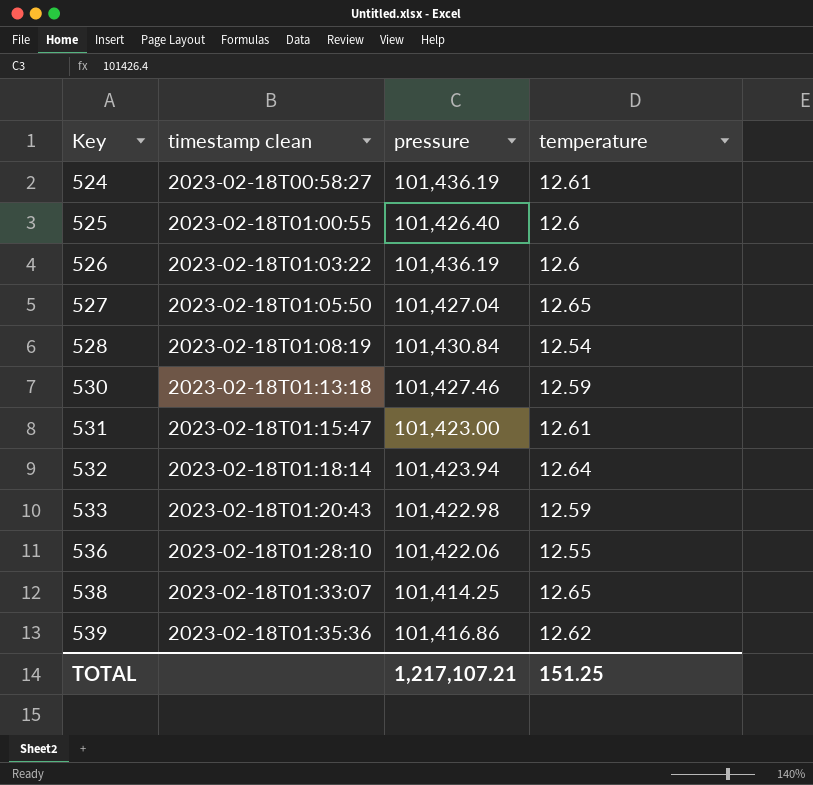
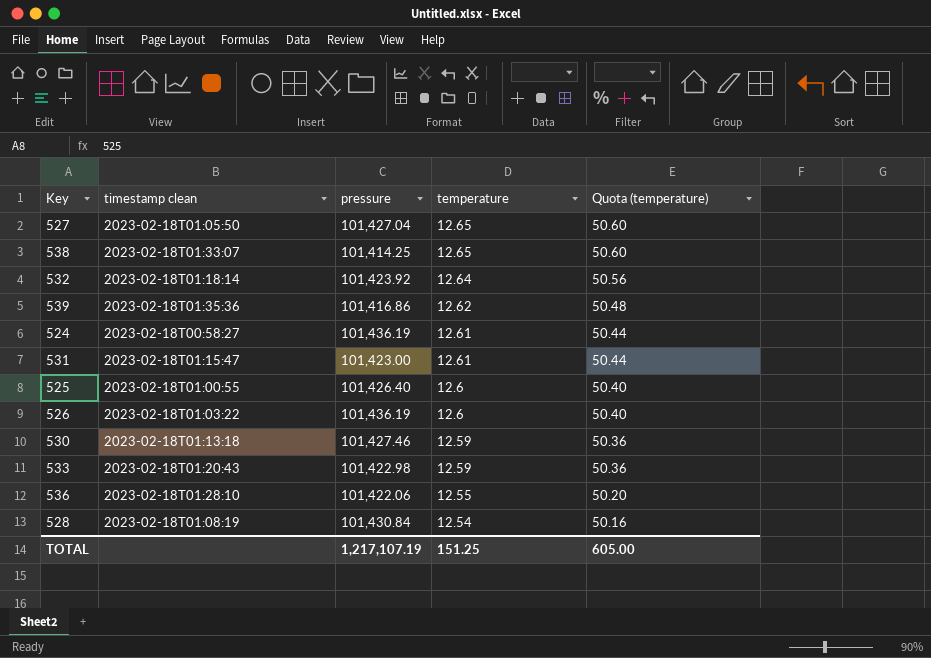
row order: Key ascending -> temperature descending
column Quota (temperature) | formula: none -> [temperature] * 4
532 | pressure: 101,423.94 -> 101,423.92
TOTAL | pressure: 1,217,107.21 -> 1,217,107.19

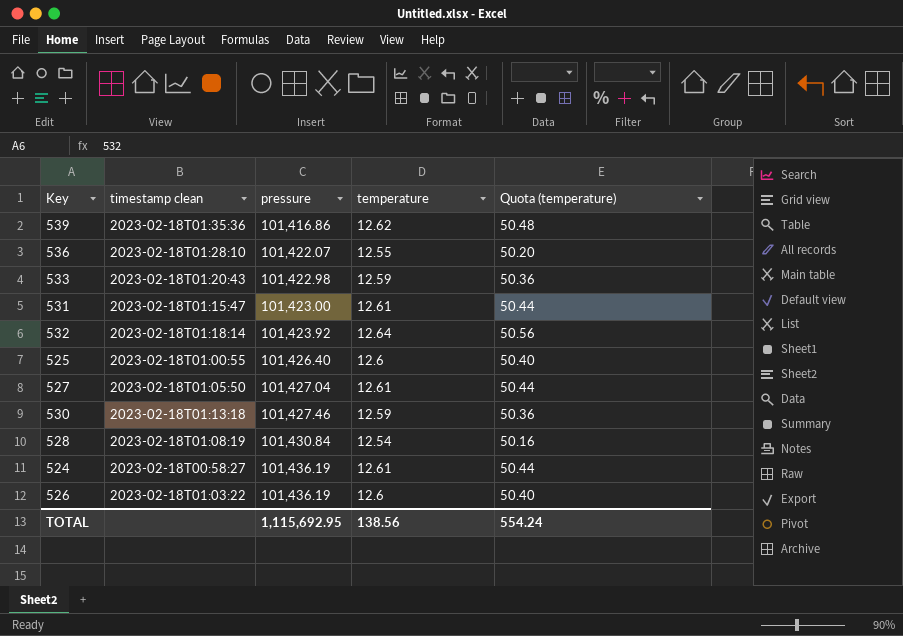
row order: temperature descending -> pressure ascending
row 538: 2023-02-18T01:33:07 | 101,414.25 | 12.65 | 50.60 -> none
536 | pressure: 101,422.06 -> 101,422.07
527 | temperature: 12.65 -> 12.61
527 | Quota (temperature): 50.60 -> 50.44
TOTAL | pressure: 1,217,107.19 -> 1,115,692.95
TOTAL | temperature: 151.25 -> 138.56
TOTAL | Quota (temperature): 605.00 -> 554.24

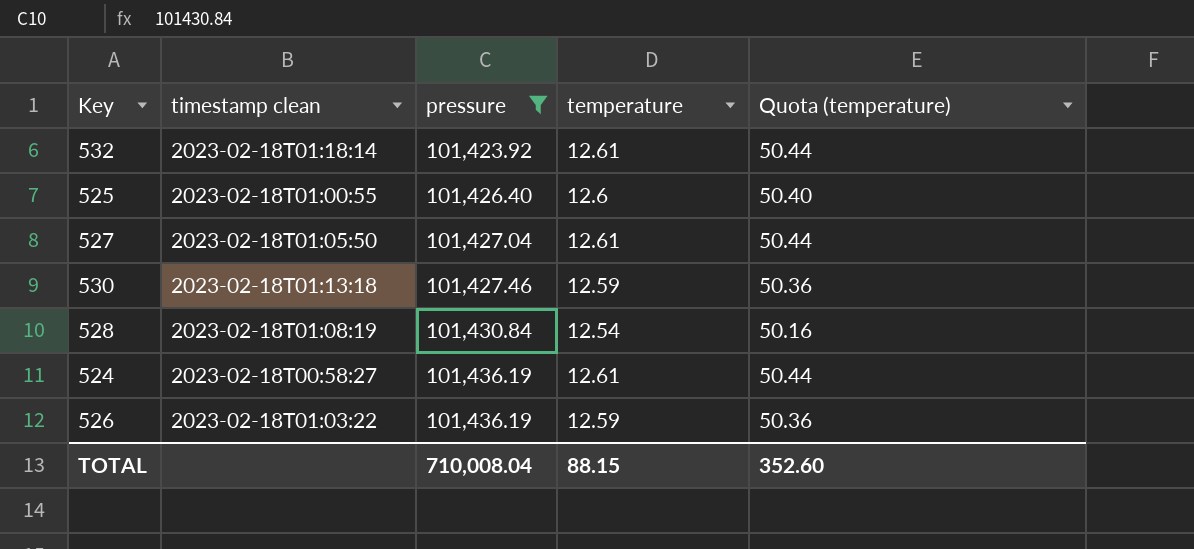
filter: none -> pressure >= 101,423.92
532 | temperature: 12.64 -> 12.61
532 | Quota (temperature): 50.56 -> 50.44
526 | temperature: 12.6 -> 12.59
526 | Quota (temperature): 50.40 -> 50.36
TOTAL | pressure: 1,115,692.95 -> 710,008.04
TOTAL | temperature: 138.56 -> 88.15
TOTAL | Quota (temperature): 554.24 -> 352.60

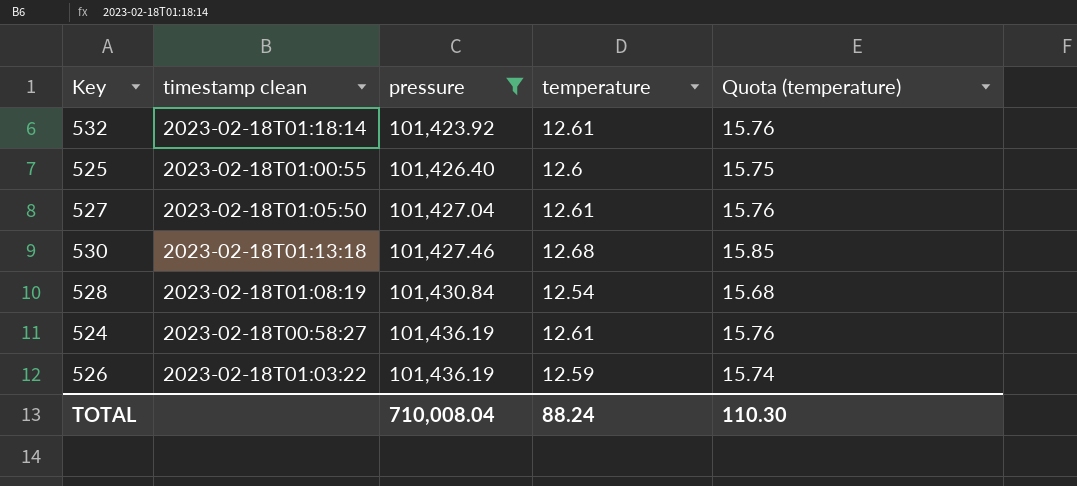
column Quota (temperature) | formula: [temperature] * 4 -> [temperature] * 1.25
530 | temperature: 12.59 -> 12.68
TOTAL | temperature: 88.15 -> 88.24
TOTAL | Quota (temperature): 352.60 -> 110.30

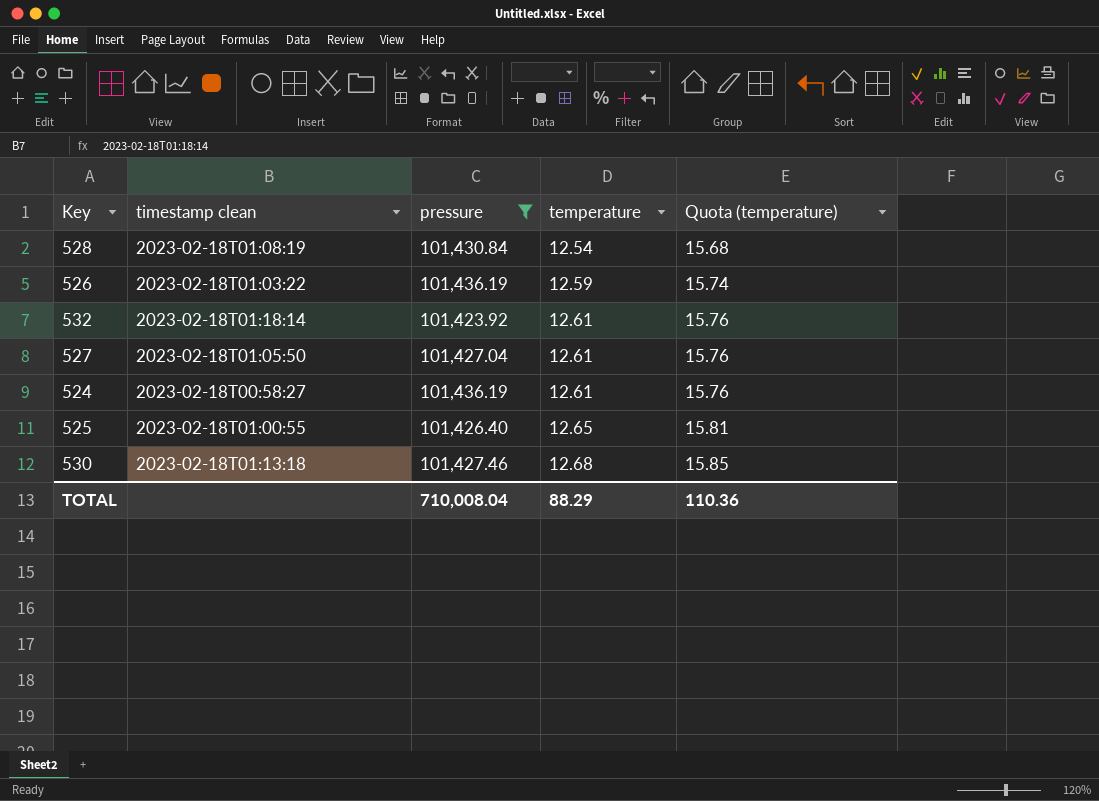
row order: pressure ascending -> temperature ascending
525 | temperature: 12.6 -> 12.65
525 | Quota (temperature): 15.75 -> 15.81
TOTAL | temperature: 88.24 -> 88.29
TOTAL | Quota (temperature): 110.30 -> 110.36

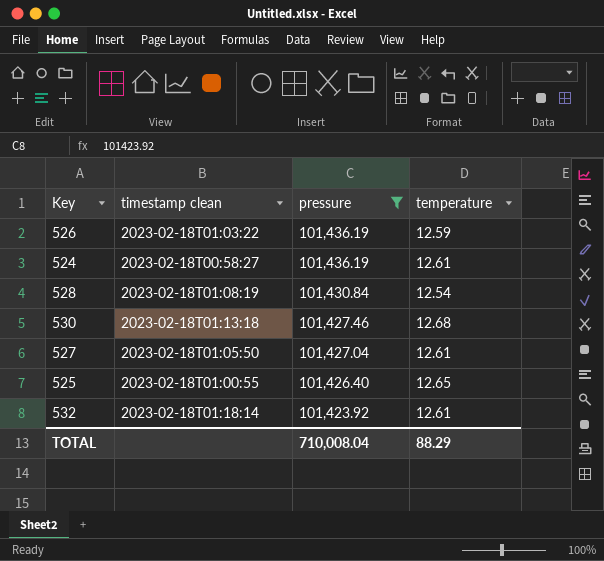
row order: temperature ascending -> pressure descending
column Quota (temperature) | formula: [temperature] * 1.25 -> none

